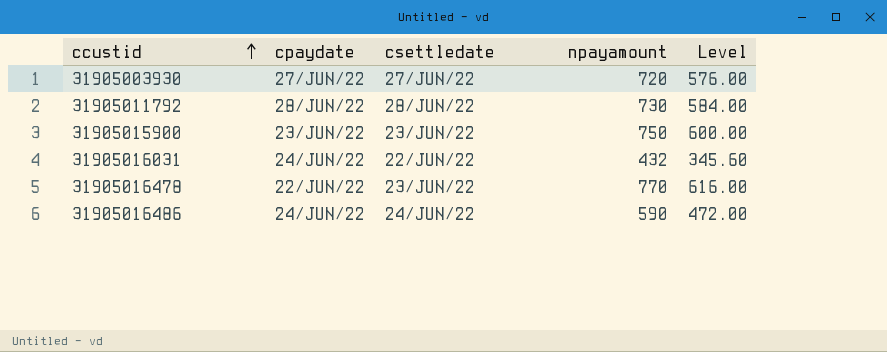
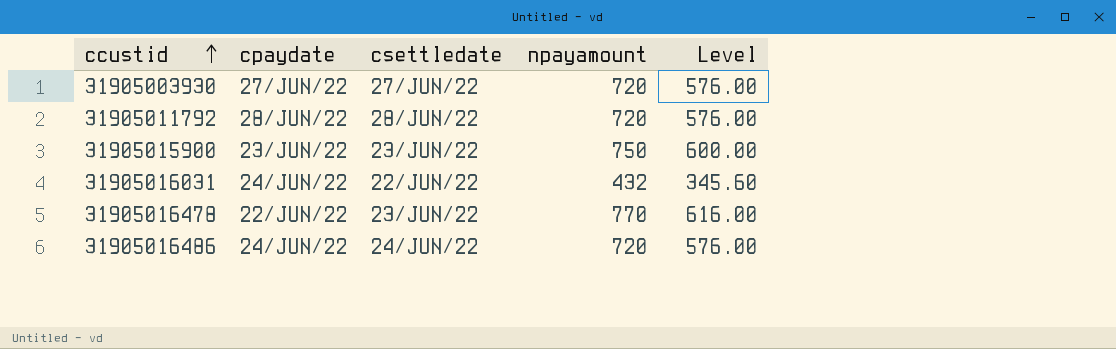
31905011792 | npayamount: 730 -> 720
31905011792 | Level: 584.00 -> 576.00
31905016486 | npayamount: 590 -> 720
31905016486 | Level: 472.00 -> 576.00

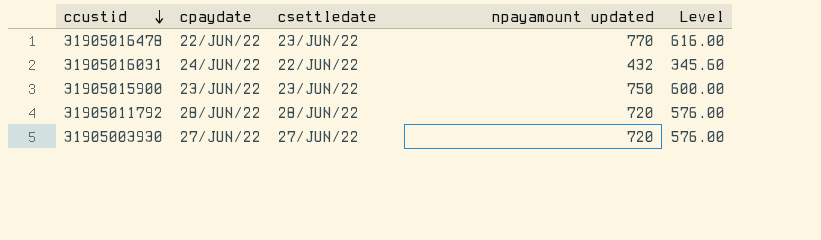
row order: ccustid ascending -> ccustid descending
column name: npayamount -> npayamount updated
row 31905016486: 24/JUN/22 | 24/JUN/22 | 720 | 576.00 -> none

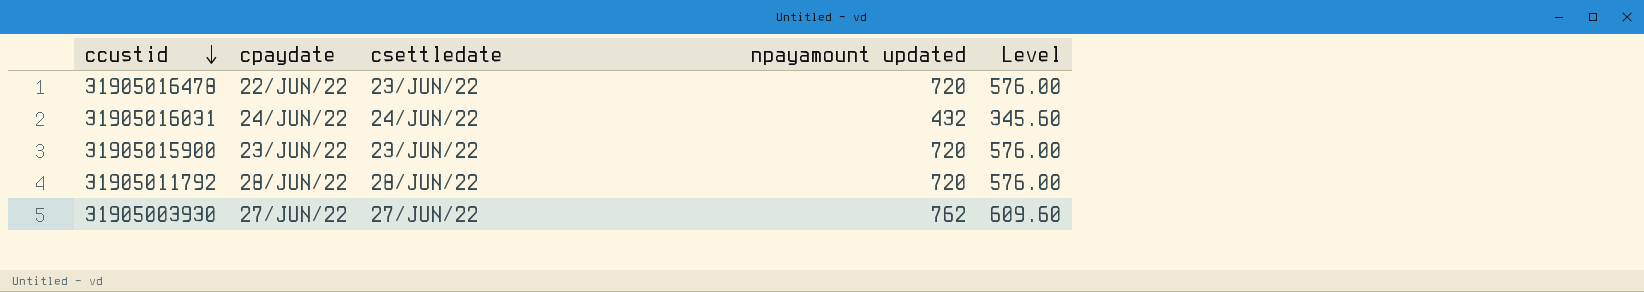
31905016478 | npayamount updated: 770 -> 720
31905016478 | Level: 616.00 -> 576.00
31905016031 | csettledate: 22/JUN/22 -> 24/JUN/22
31905015900 | npayamount updated: 750 -> 720
31905015900 | Level: 600.00 -> 576.00
31905003930 | npayamount updated: 720 -> 762
31905003930 | Level: 576.00 -> 609.60

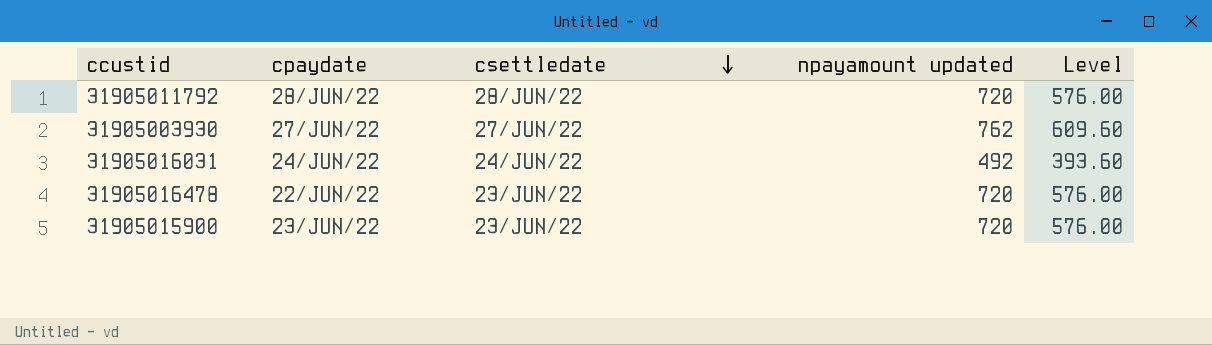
row order: ccustid descending -> csettledate descending
31905016031 | npayamount updated: 432 -> 492
31905016031 | Level: 345.60 -> 393.60

